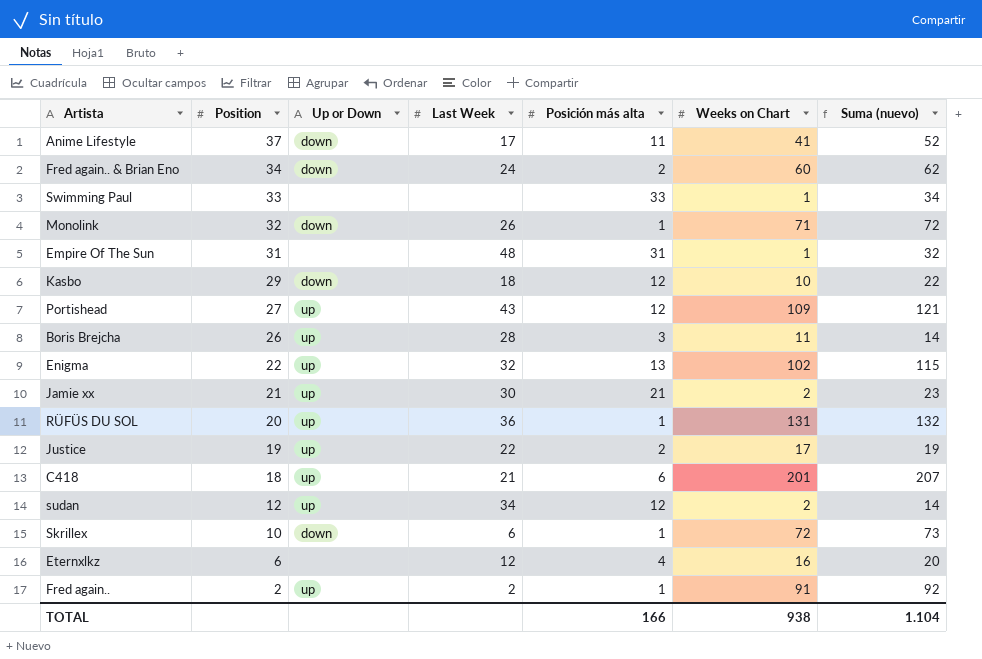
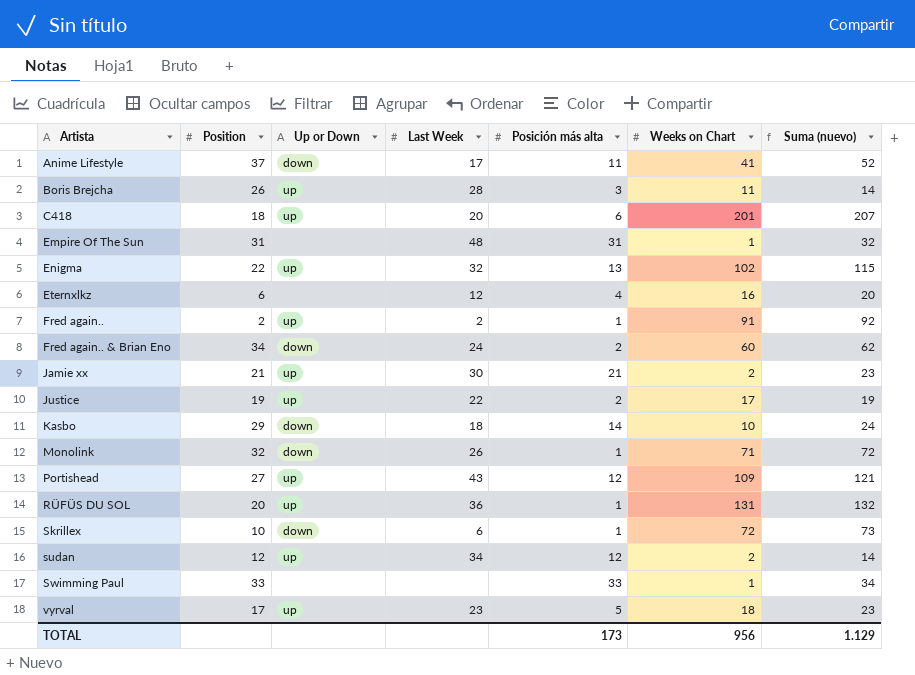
row order: Position descending -> Artista ascending
C418 | Last Week: 21 -> 20
Kasbo | Posición más alta: 12 -> 14
Kasbo | Suma (nuevo): 22 -> 24
row vyrval: none -> 17 | up | 23 | 5 | 18 | 23
TOTAL | Posición más alta: 166 -> 173
TOTAL | Weeks on Chart: 938 -> 956
TOTAL | Suma (nuevo): 1.104 -> 1.129

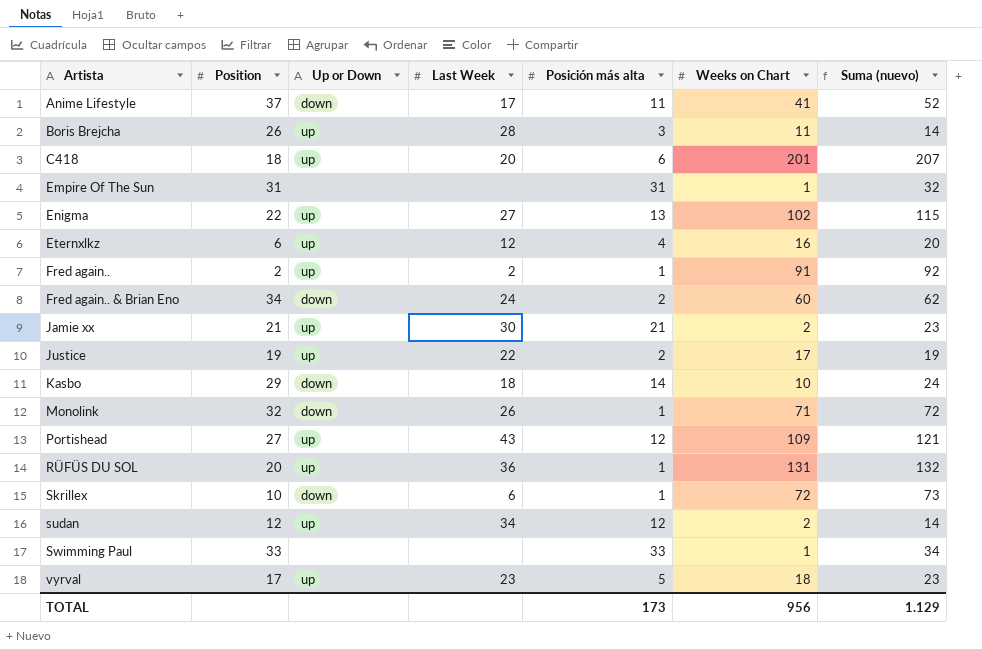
Empire Of The Sun | Last Week: 48 -> none
Enigma | Last Week: 32 -> 27
Eternxlkz | Up or Down: none -> up

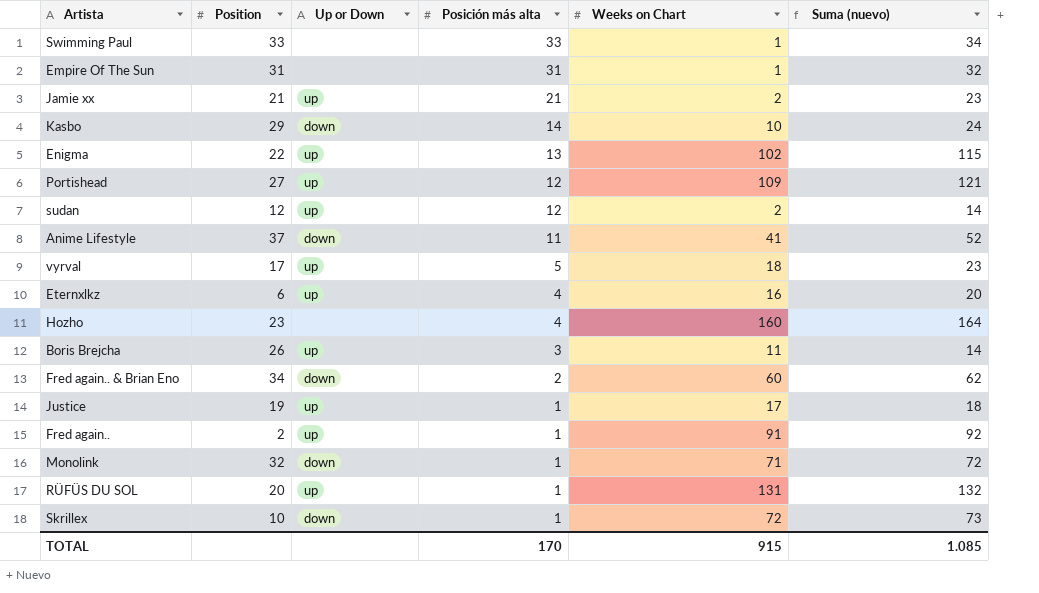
row order: Artista ascending -> Posición más alta descending
column Last Week | position: 4 -> none
row C418: 18 | up | 20 | 6 | 201 | 207 -> none
row Hozho: none -> 23 | none | 4 | 160 | 164
Justice | Posición más alta: 2 -> 1
Justice | Suma (nuevo): 19 -> 18
TOTAL | Posición más alta: 173 -> 170
TOTAL | Weeks on Chart: 956 -> 915
TOTAL | Suma (nuevo): 1.129 -> 1.085

